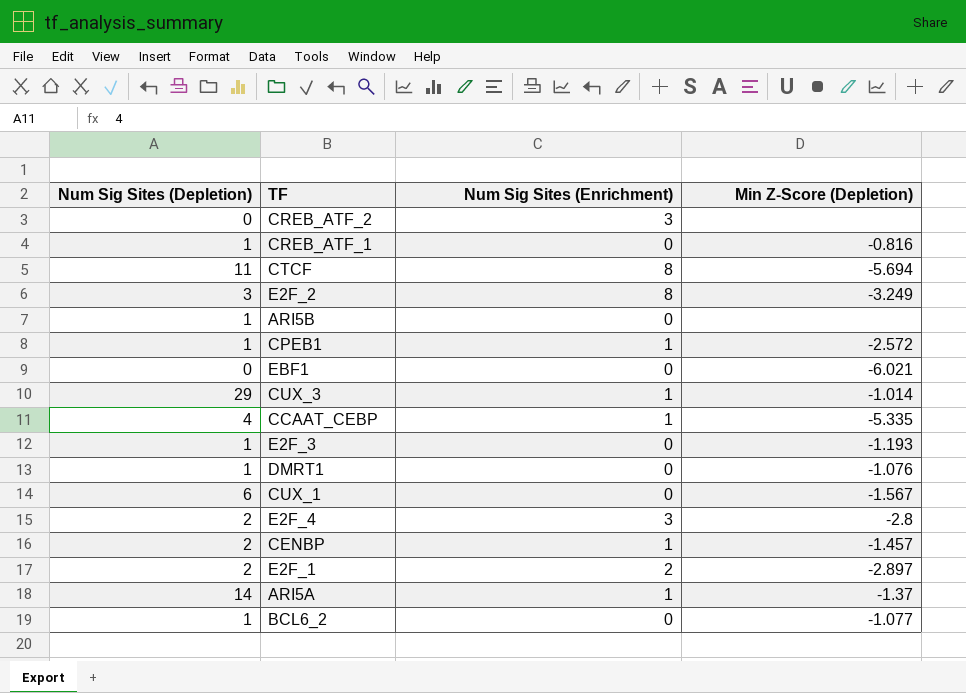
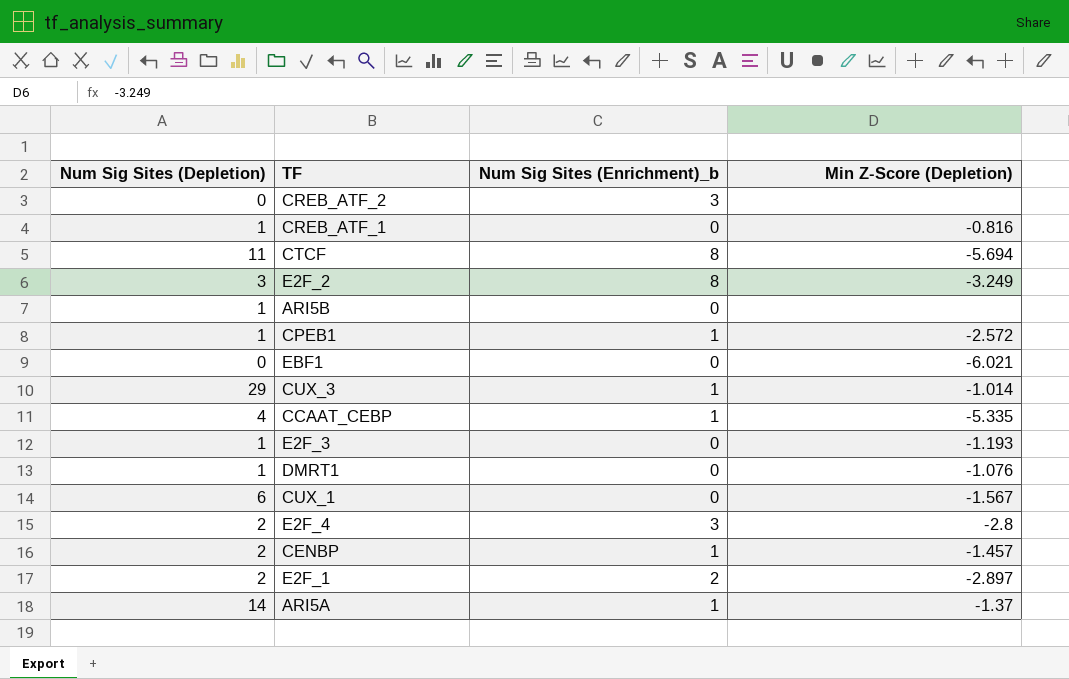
column name: Num Sig Sites (Enrichment) -> Num Sig Sites (Enrichment)_b
row BCL6_2: 1 | 0 | -1.077 -> none

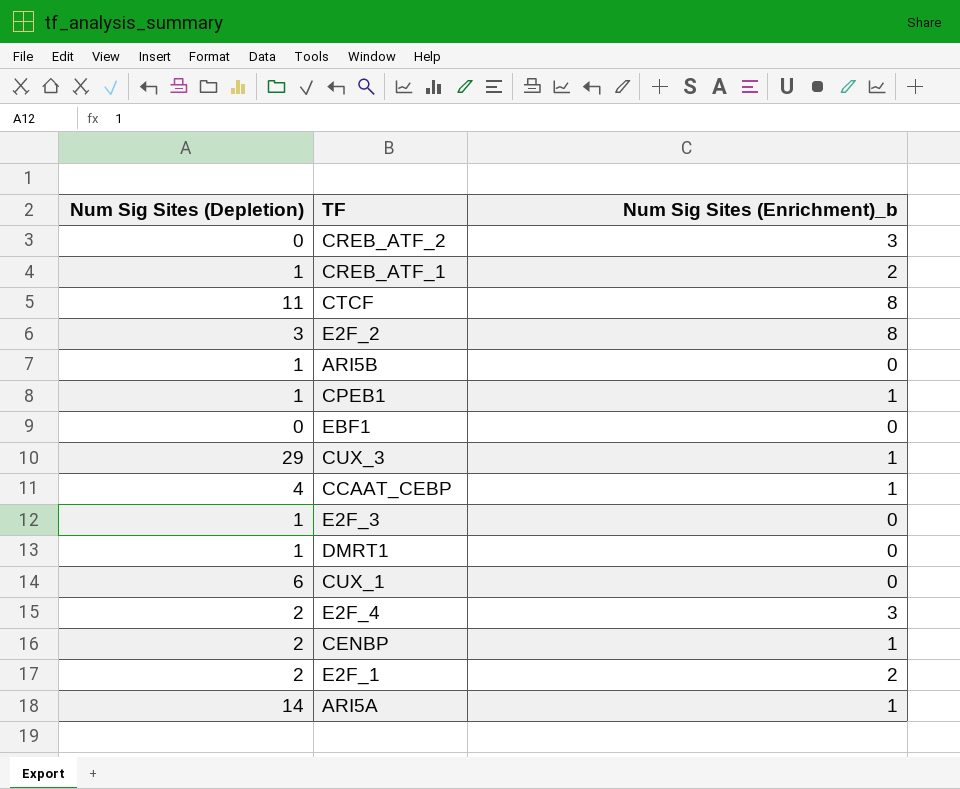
column Min Z-Score (Depletion) | position: 4 -> none
CREB_ATF_1 | Num Sig Sites (Enrichment)_b: 0 -> 2

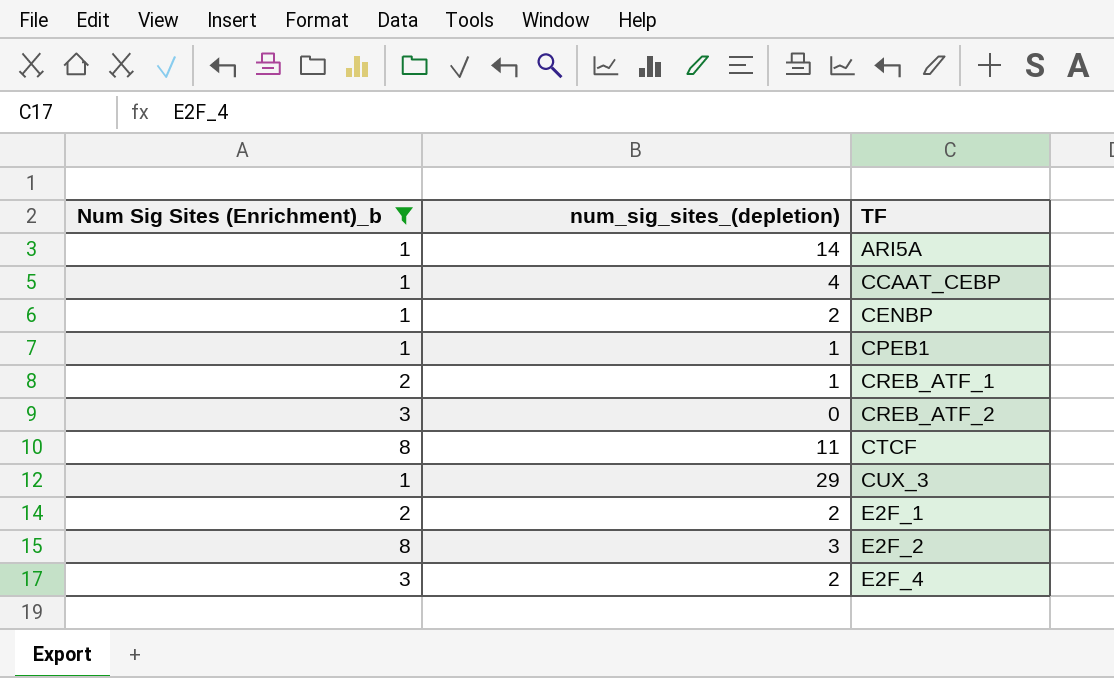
filter: none -> Num Sig Sites (Enrichment)_b != 0
row order: none -> TF ascending
column Num Sig Sites (Enrichment)_b | position: 3 -> 1
column name: Num Sig Sites (Depletion) -> num_sig_sites_(depletion)

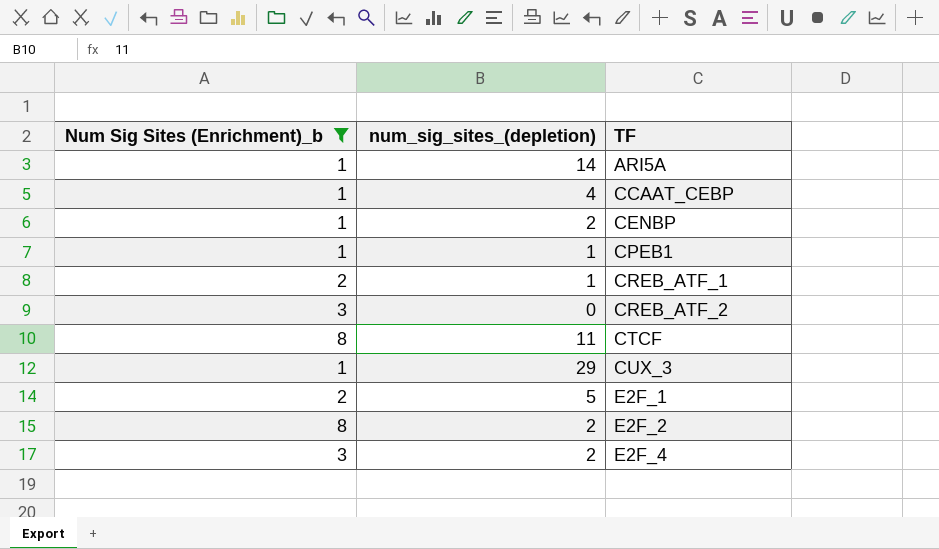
E2F_1 | num_sig_sites_(depletion): 2 -> 5
E2F_2 | num_sig_sites_(depletion): 3 -> 2

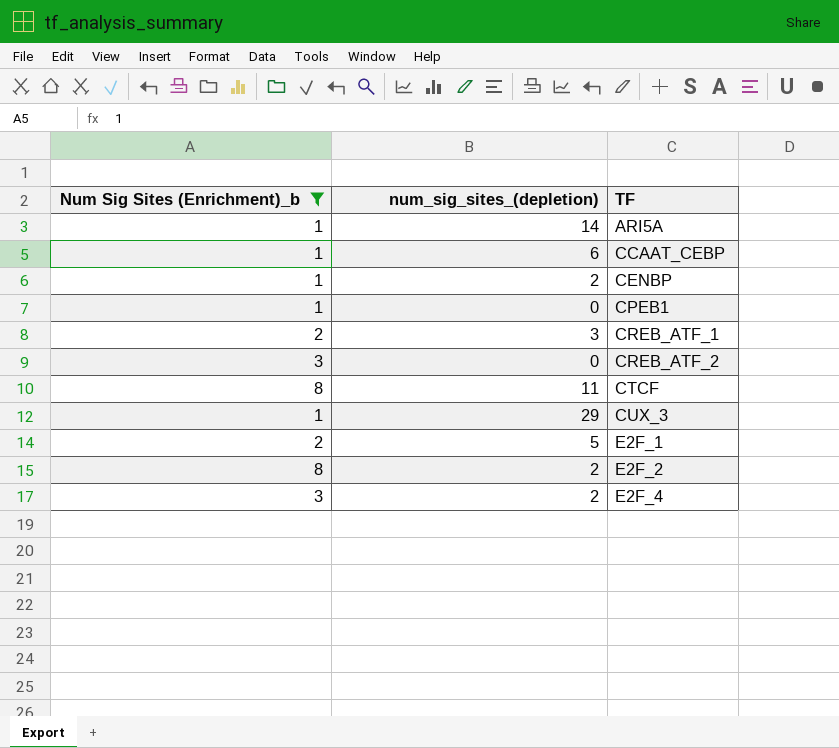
CCAAT_CEBP | num_sig_sites_(depletion): 4 -> 6
CPEB1 | num_sig_sites_(depletion): 1 -> 0
CREB_ATF_1 | num_sig_sites_(depletion): 1 -> 3

